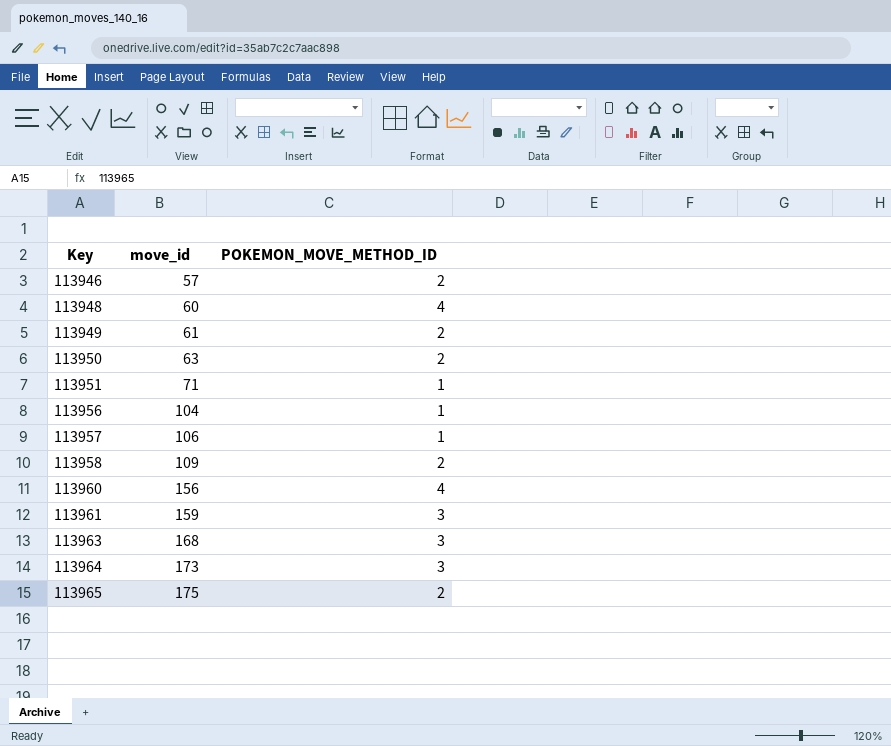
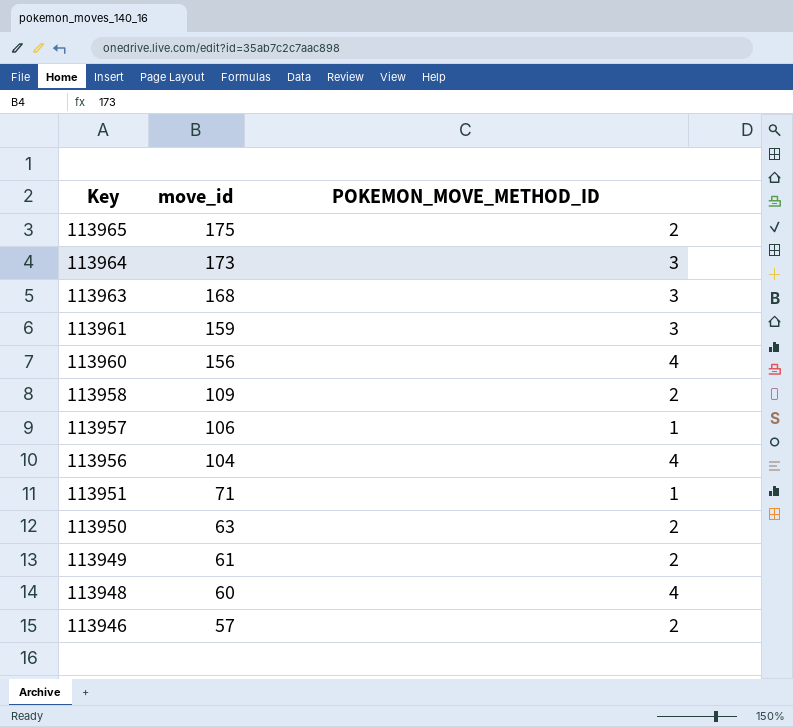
row order: Key ascending -> Key descending
113956 | POKEMON_MOVE_METHOD_ID: 1 -> 4

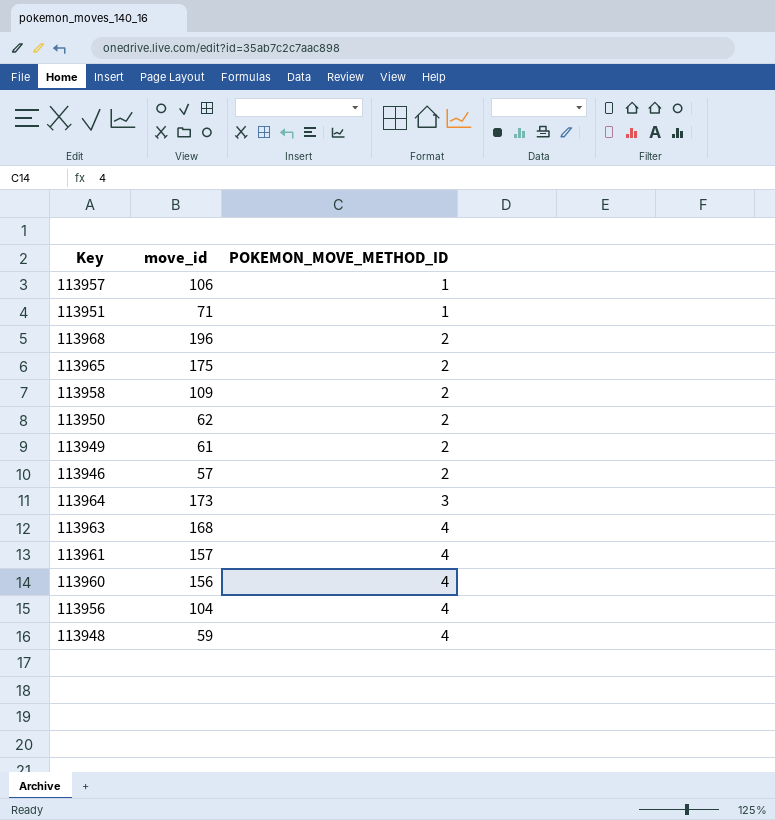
row order: Key descending -> POKEMON_MOVE_METHOD_ID ascending
row 113968: none -> 196 | 2
113950 | move_id: 63 -> 62
113963 | POKEMON_MOVE_METHOD_ID: 3 -> 4
113961 | move_id: 159 -> 157
113961 | POKEMON_MOVE_METHOD_ID: 3 -> 4
113948 | move_id: 60 -> 59

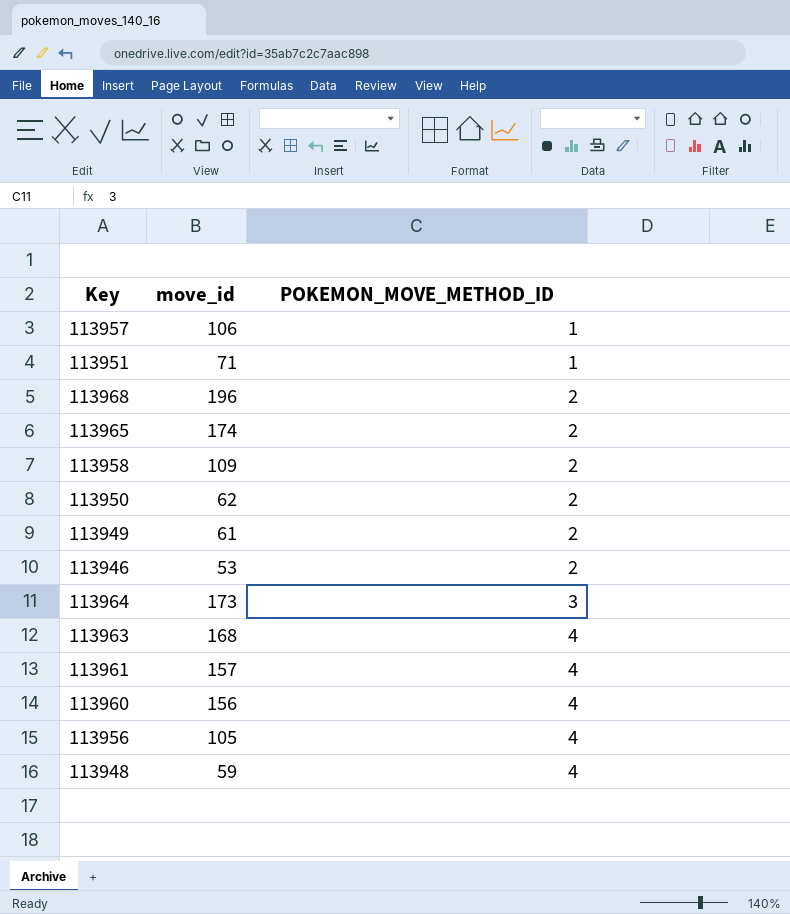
113965 | move_id: 175 -> 174
113946 | move_id: 57 -> 53
113956 | move_id: 104 -> 105

